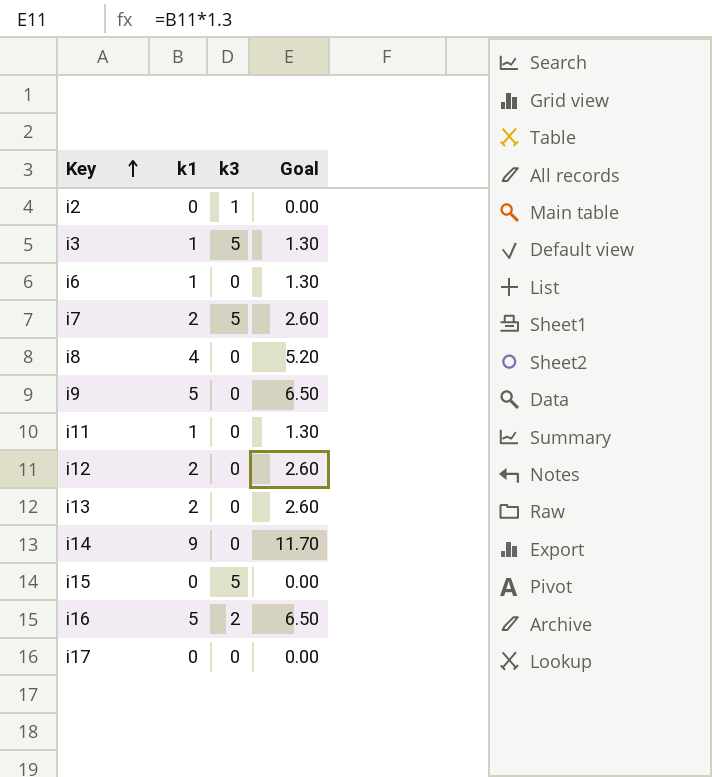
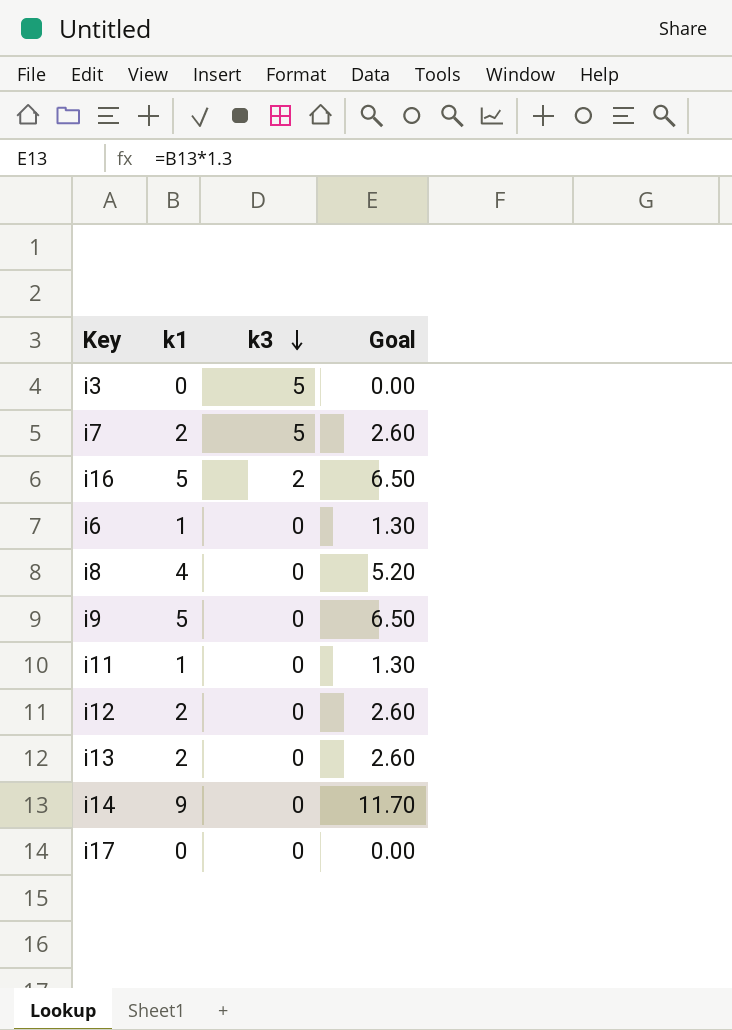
row order: Key ascending -> k3 descending
row i2: 0 | 1 | 0.00 -> none
row i15: 0 | 5 | 0.00 -> none
i3 | k1: 1 -> 0
i3 | Goal: 1.30 -> 0.00

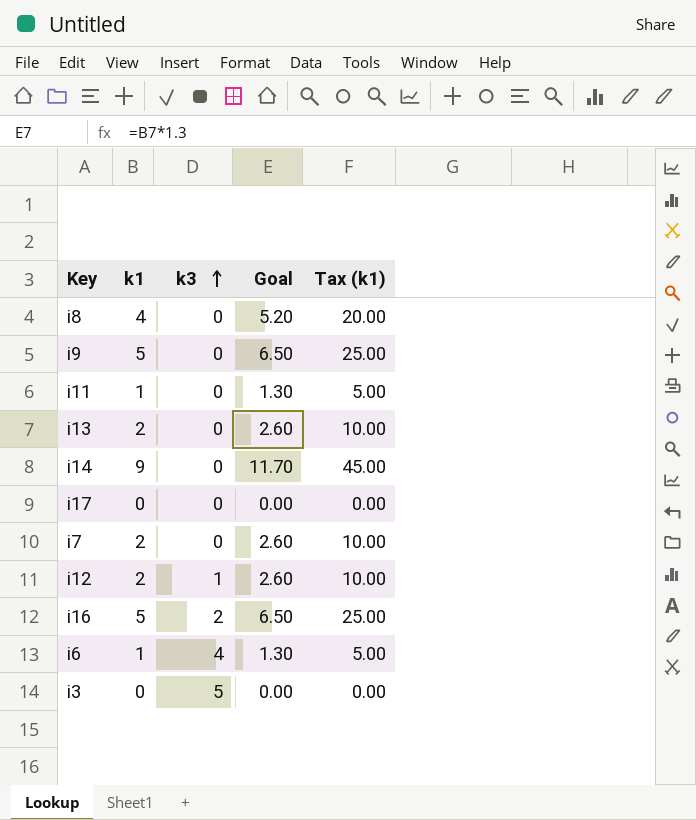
row order: k3 descending -> k3 ascending
column Tax (k1) | formula: none -> [k1] * 5
i7 | k3: 5 -> 0
i12 | k3: 0 -> 1
i6 | k3: 0 -> 4

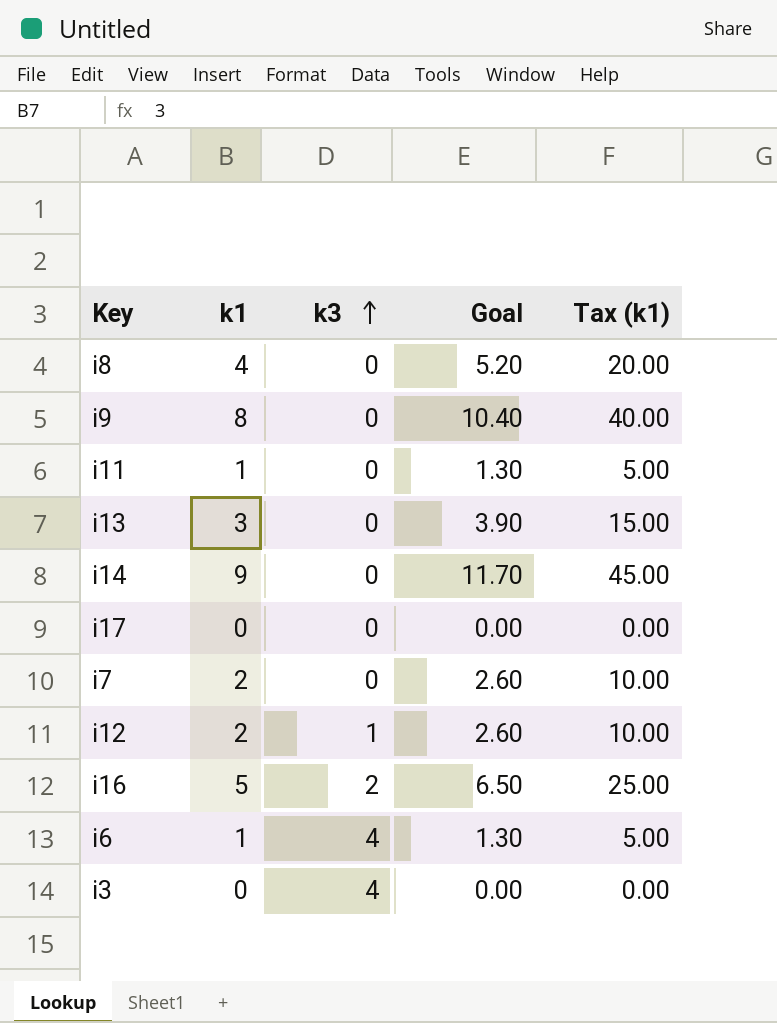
i9 | k1: 5 -> 8
i9 | Goal: 6.50 -> 10.40
i9 | Tax (k1): 25.00 -> 40.00
i13 | k1: 2 -> 3
i13 | Goal: 2.60 -> 3.90
i13 | Tax (k1): 10.00 -> 15.00
i3 | k3: 5 -> 4

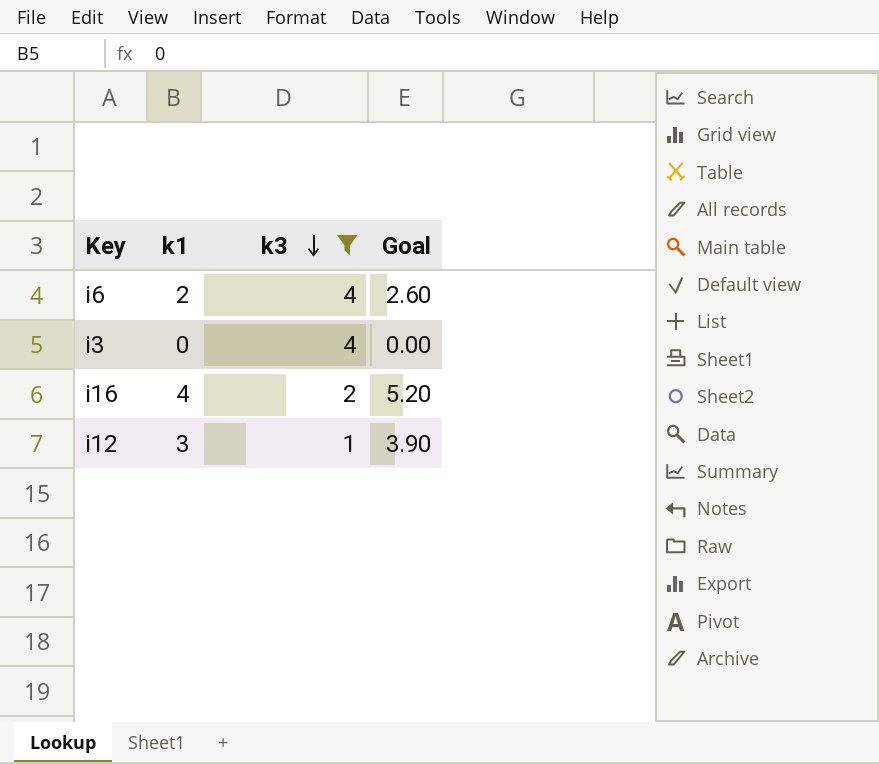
filter: none -> k3 != 0
row order: k3 ascending -> k3 descending
column Tax (k1) | formula: [k1] * 5 -> none
i6 | k1: 1 -> 2
i6 | Goal: 1.30 -> 2.60
i16 | k1: 5 -> 4
i16 | Goal: 6.50 -> 5.20
i12 | k1: 2 -> 3
i12 | Goal: 2.60 -> 3.90

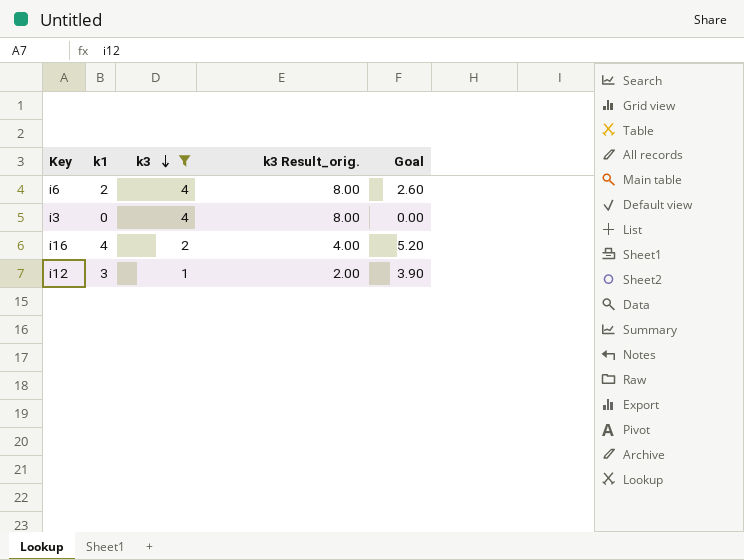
column k3 Result_orig. | formula: none -> [k3] * 2

